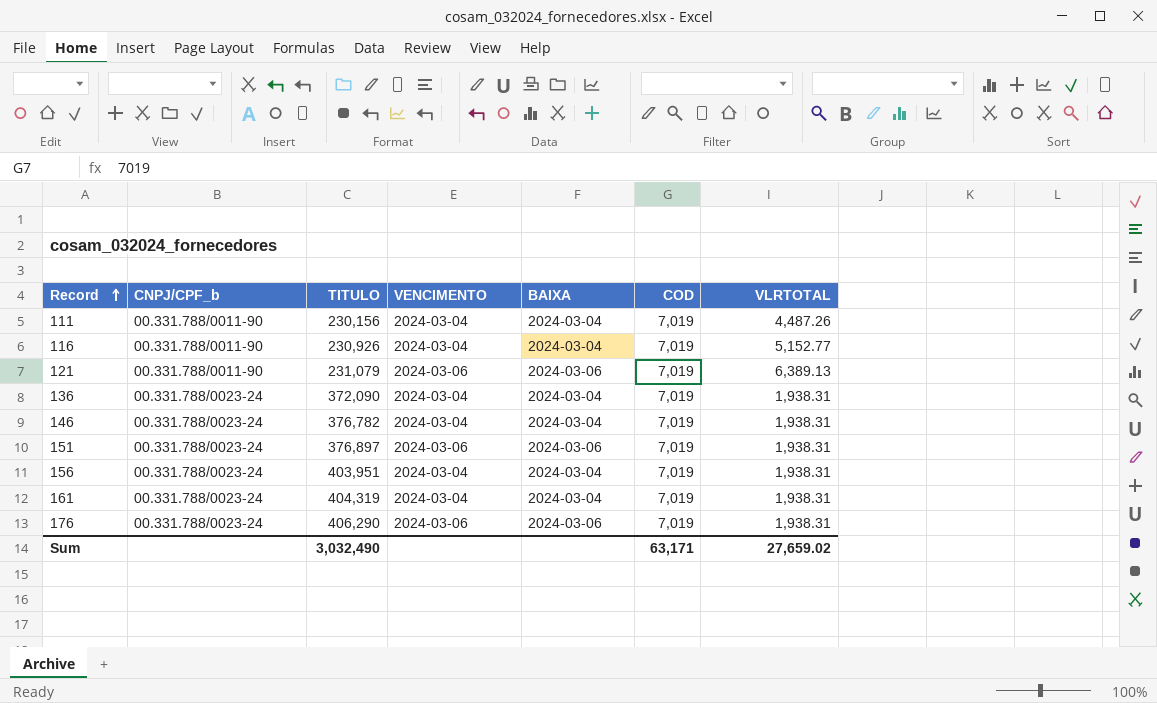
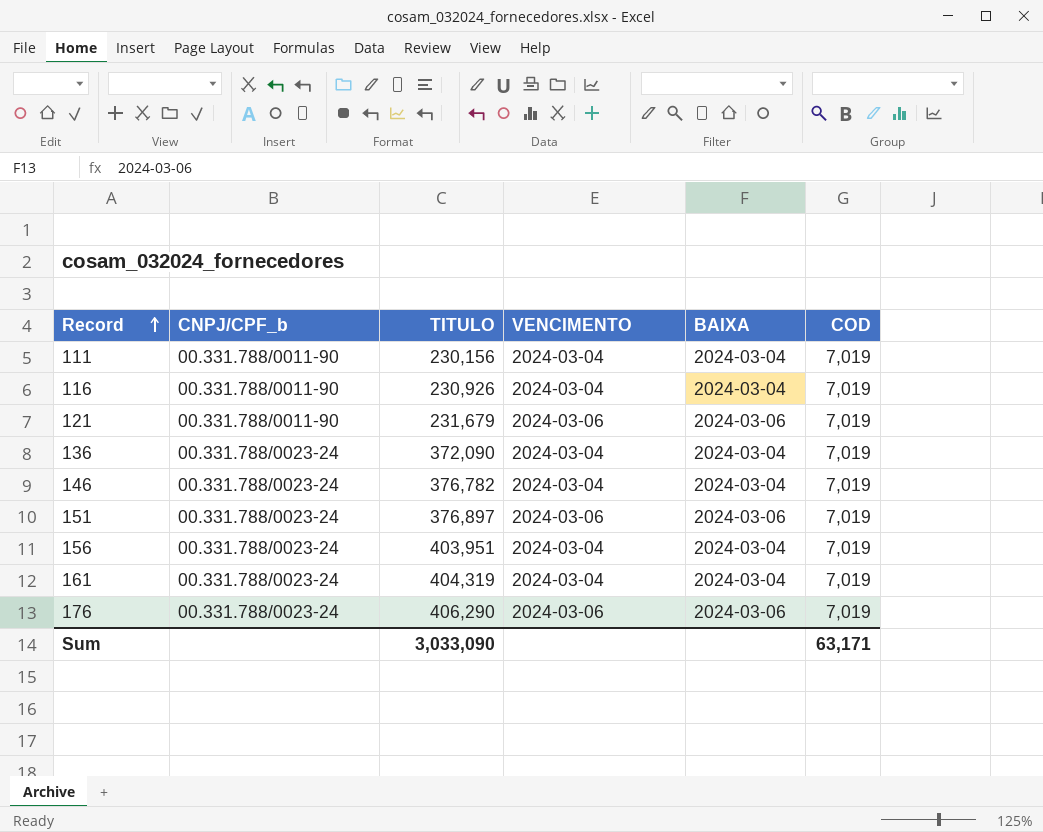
column VLRTOTAL | position: 7 -> none
121 | TITULO: 231,079 -> 231,679
Sum | TITULO: 3,032,490 -> 3,033,090

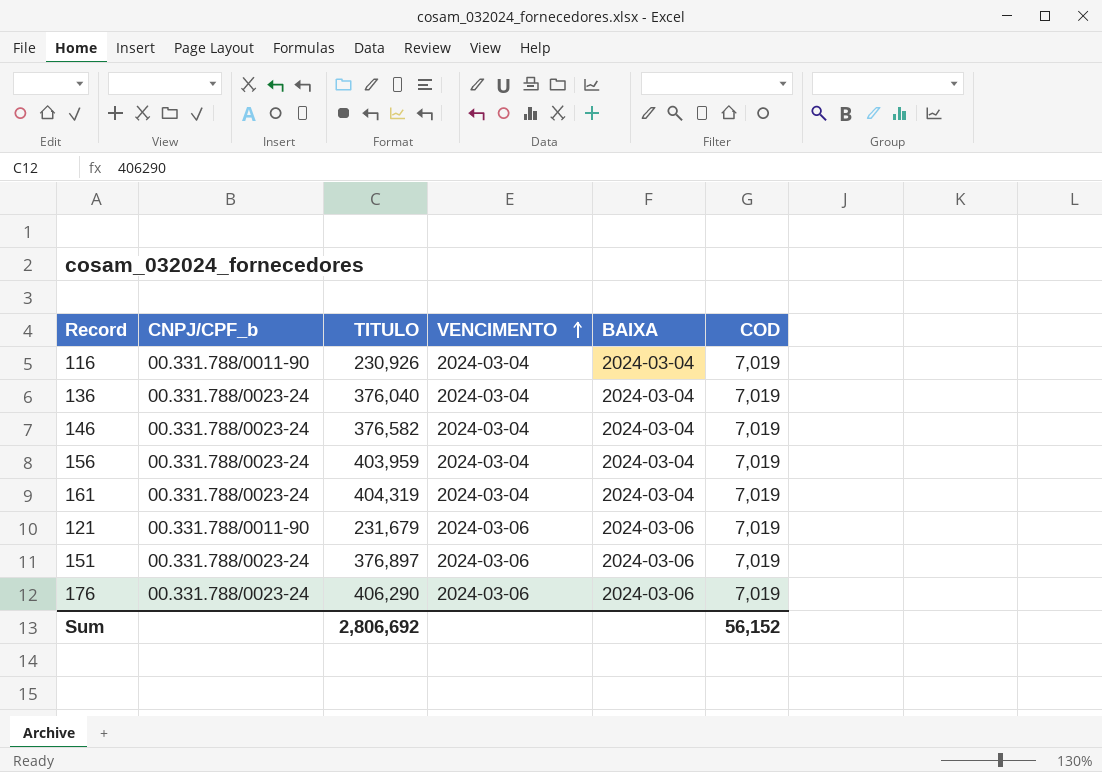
row order: Record ascending -> VENCIMENTO ascending
row 111: 00.331.788/0011-90 | 230,156 | 2024-03-04 | 2024-03-04 | 7,019 -> none
136 | TITULO: 372,090 -> 376,040
146 | TITULO: 376,782 -> 376,582
156 | TITULO: 403,951 -> 403,959
Sum | TITULO: 3,033,090 -> 2,806,692
Sum | COD: 63,171 -> 56,152

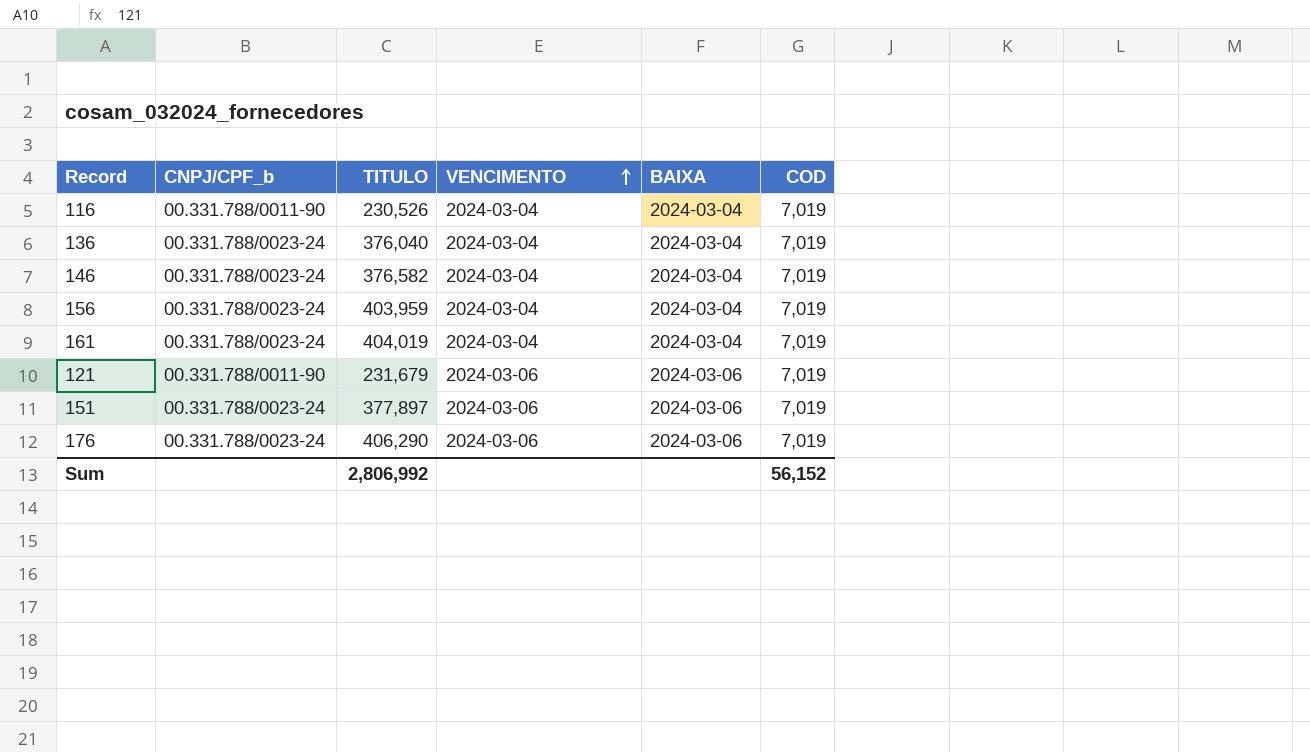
116 | TITULO: 230,926 -> 230,526
161 | TITULO: 404,319 -> 404,019
151 | TITULO: 376,897 -> 377,897
Sum | TITULO: 2,806,692 -> 2,806,992

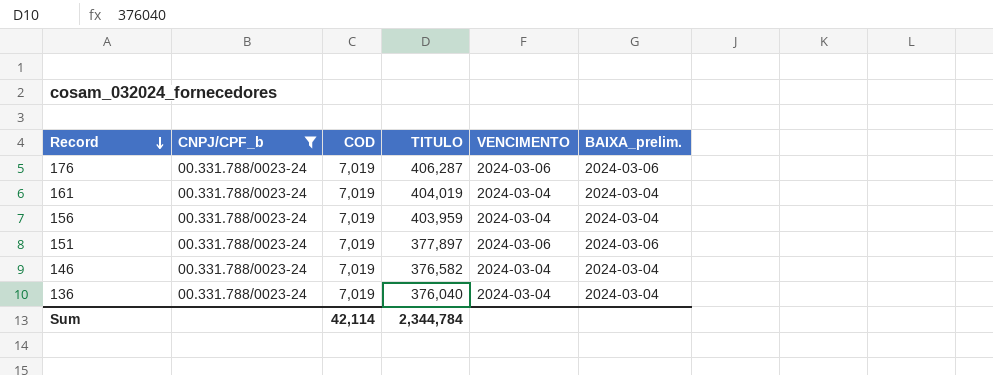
filter: none -> CNPJ/CPF_b = 00.331.788/0023-24
row order: VENCIMENTO ascending -> Record descending
column COD | position: 6 -> 3
column name: BAIXA -> BAIXA_prelim.
176 | TITULO: 406,290 -> 406,287
Sum | COD: 56,152 -> 42,114
Sum | TITULO: 2,806,992 -> 2,344,784

